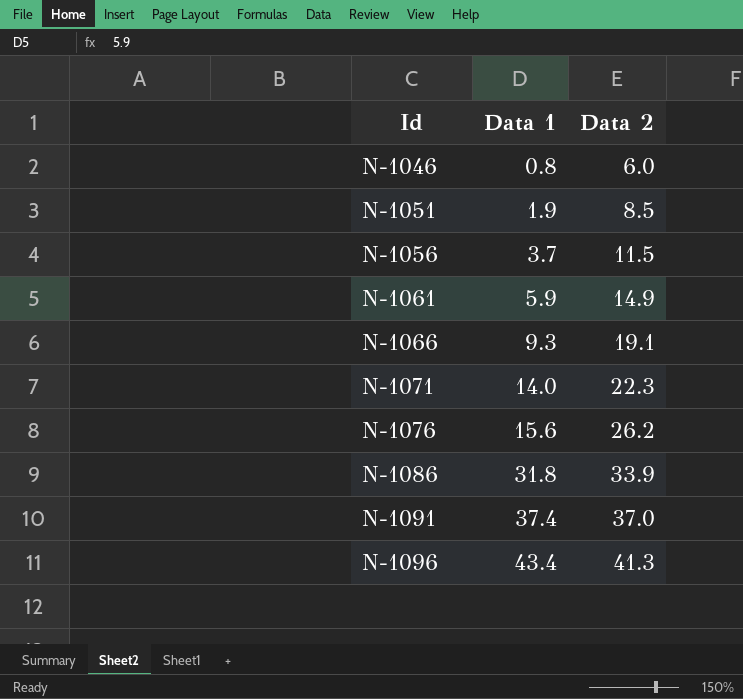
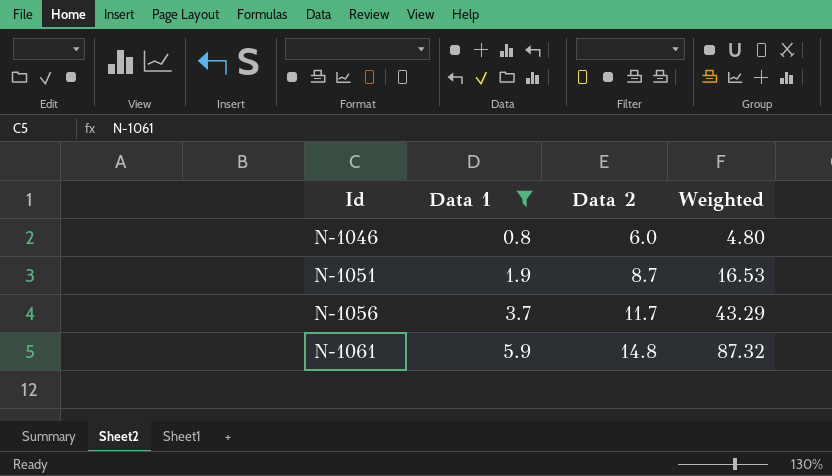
filter: none -> Data 1 <= 5.9
column Weighted | formula: none -> [Data 1] * [Data 2]
N-1051 | Data 2: 8.5 -> 8.7
N-1056 | Data 2: 11.5 -> 11.7
N-1061 | Data 2: 14.9 -> 14.8

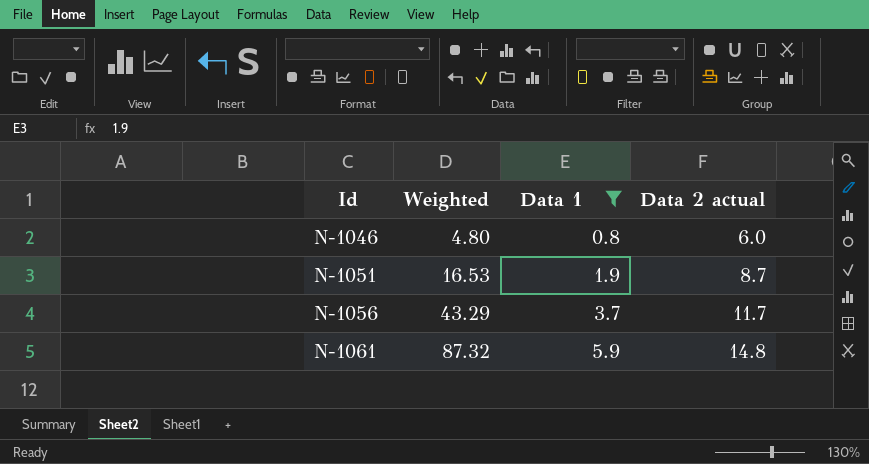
column Weighted | position: 4 -> 2
column name: Data 2 -> Data 2 actual

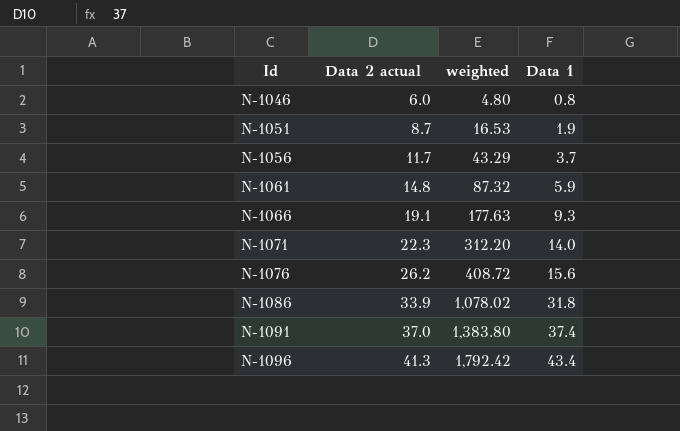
filter: Data 1 <= 5.9 -> none
column Data 2 actual | position: 4 -> 2
column name: Weighted -> weighted

